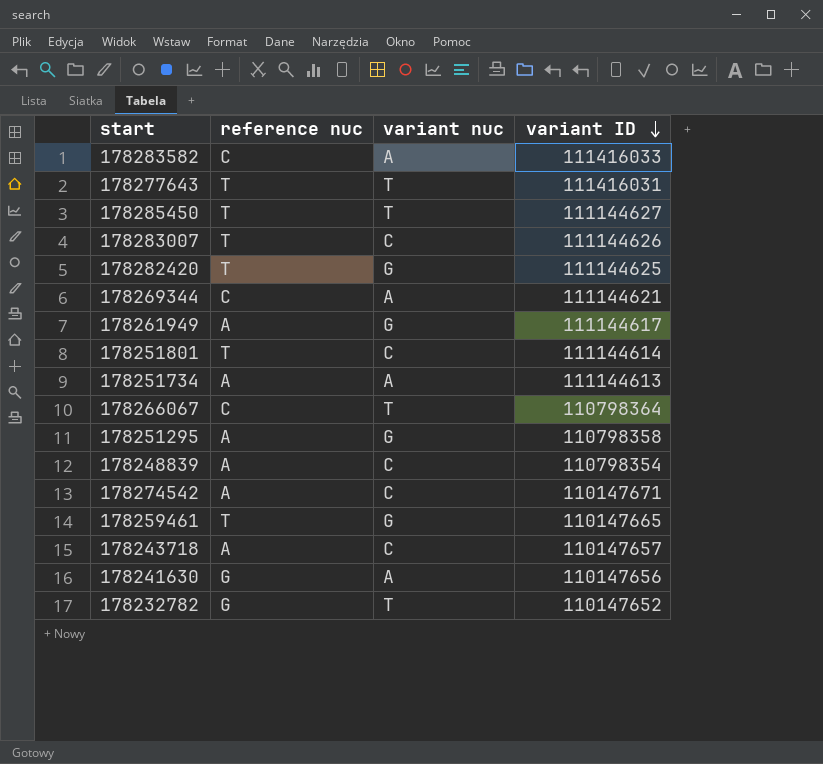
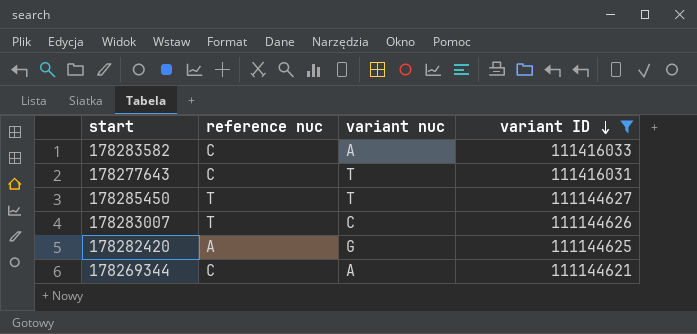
filter: none -> variant ID >= 111144621
178277643 | reference nuc: T -> C
178282420 | reference nuc: T -> A

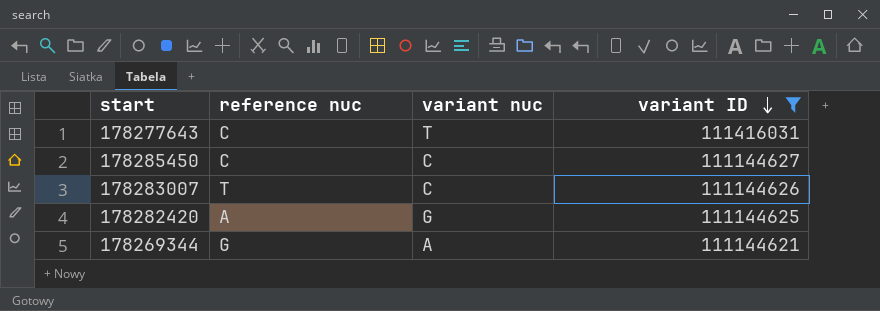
row 178283582: C | A | 111416033 -> none
178285450 | reference nuc: T -> C
178285450 | variant nuc: T -> C
178269344 | reference nuc: C -> G

